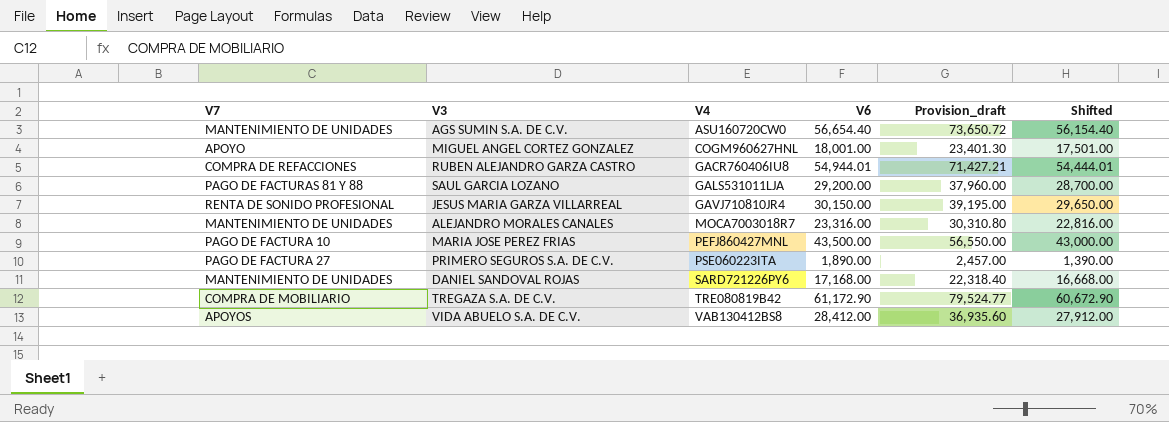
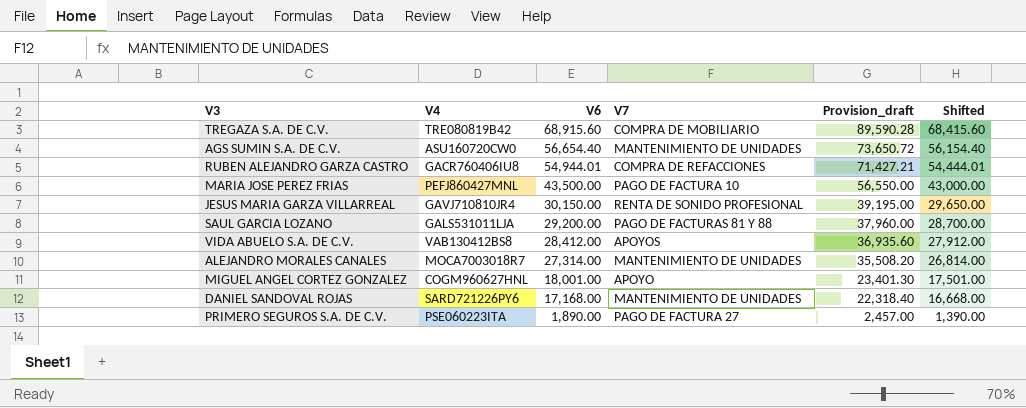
row order: V4 ascending -> V6 descending
column V7 | position: 1 -> 4
TREGAZA S.A. DE C.V. | V6: 61,172.90 -> 68,915.60
TREGAZA S.A. DE C.V. | Provision_draft: 79,524.77 -> 89,590.28
TREGAZA S.A. DE C.V. | Shifted: 60,672.90 -> 68,415.60
ALEJANDRO MORALES CANALES | V6: 23,316.00 -> 27,314.00
ALEJANDRO MORALES CANALES | Provision_draft: 30,310.80 -> 35,508.20
ALEJANDRO MORALES CANALES | Shifted: 22,816.00 -> 26,814.00

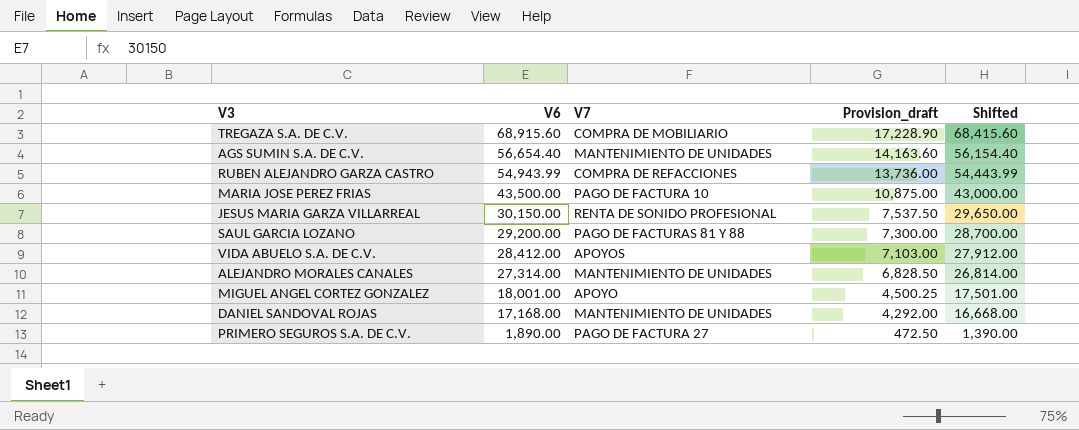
column V4 | position: 2 -> none
column Provision_draft | formula: [V6] * 1.3 -> [V6] * 0.25
RUBEN ALEJANDRO GARZA CASTRO | V6: 54,944.01 -> 54,943.99
RUBEN ALEJANDRO GARZA CASTRO | Shifted: 54,444.01 -> 54,443.99

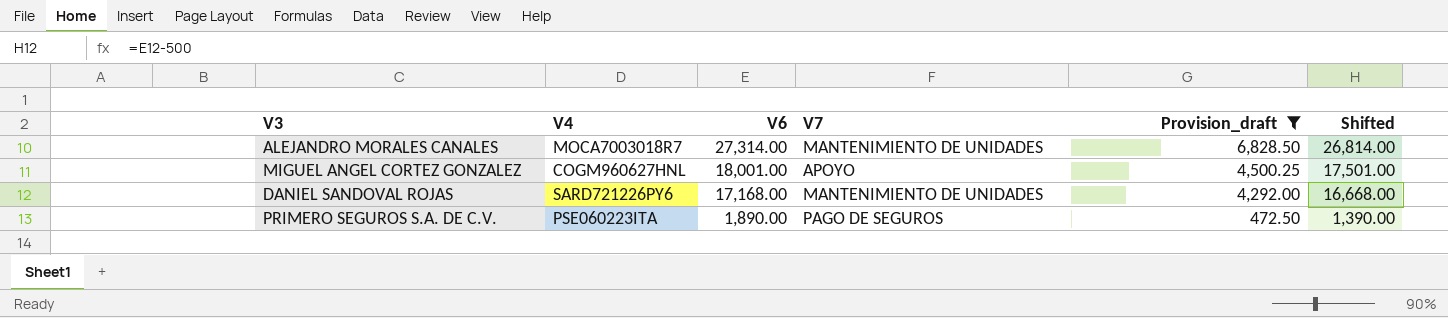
filter: none -> Provision_draft <= 6,828.50
column V4 | position: none -> 2
PRIMERO SEGUROS S.A. DE C.V. | V7: PAGO DE FACTURA 27 -> PAGO DE SEGUROS

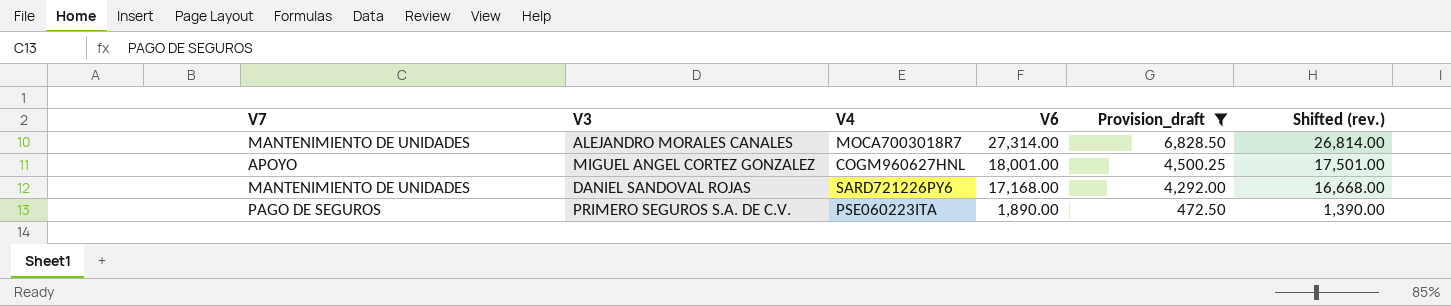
column V7 | position: 4 -> 1
column name: Shifted -> Shifted (rev.)

